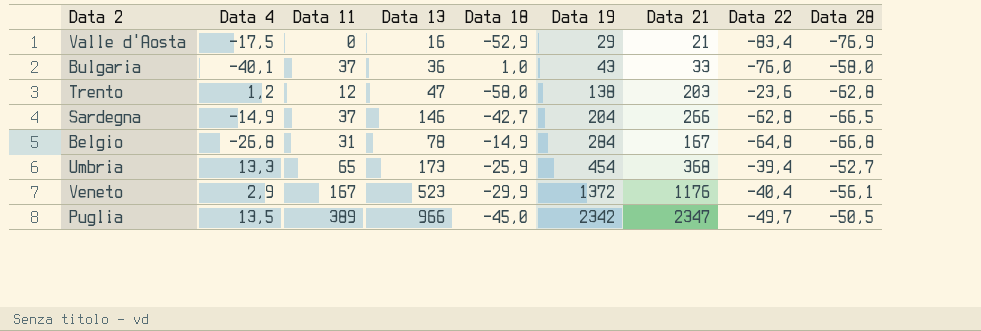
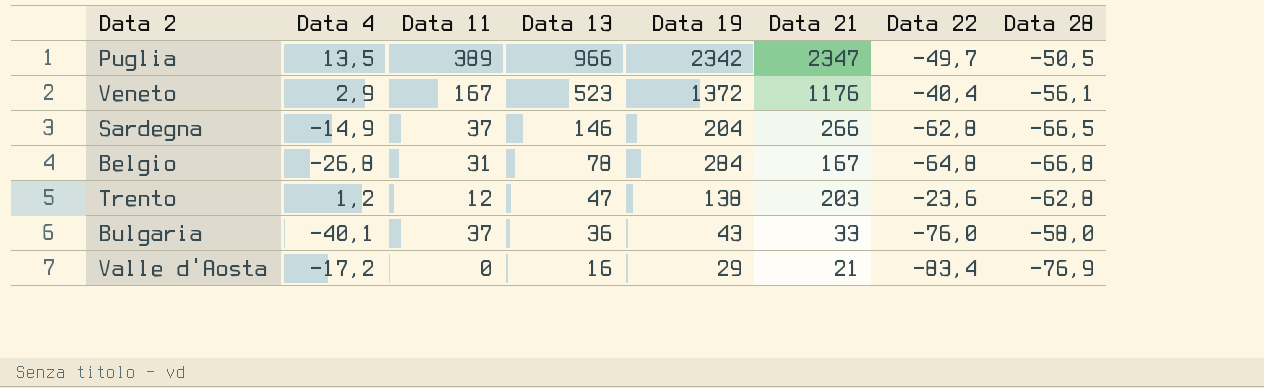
row order: Data 19 ascending -> Data 13 descending
column Data 18 | position: 5 -> none
row Umbria: 13,3 | 65 | 173 | -25,9 | 454 | 368 | -39,4 | -52,7 -> none
Valle d'Aosta | Data 4: -17,5 -> -17,2

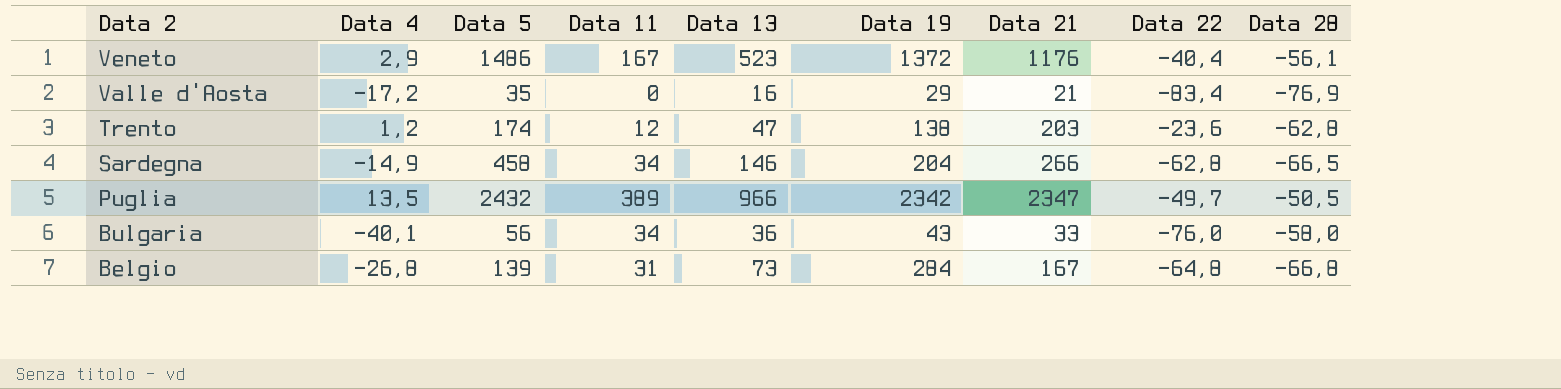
row order: Data 13 descending -> Data 2 descending
column Data 5 | position: none -> 3
Sardegna | Data 11: 37 -> 34
Bulgaria | Data 11: 37 -> 34
Belgio | Data 13: 78 -> 73

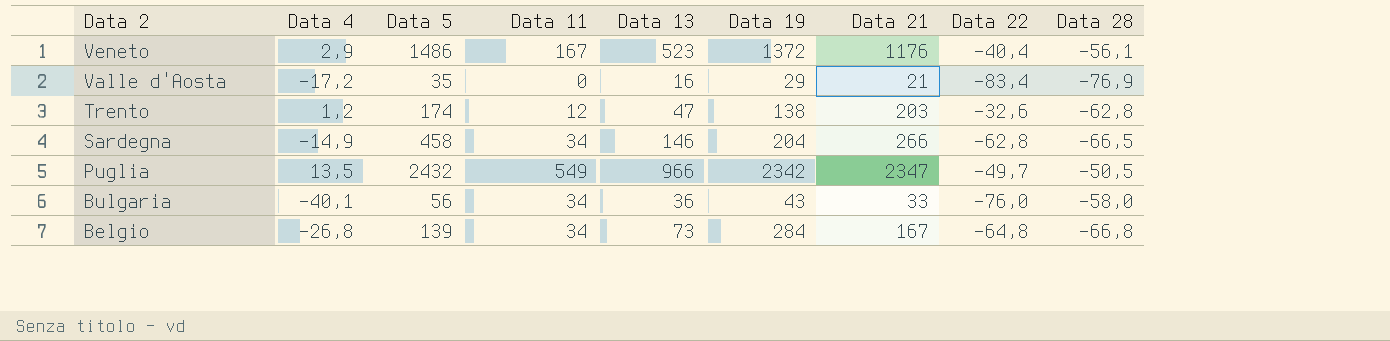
Trento | Data 22: -23,6 -> -32,6
Puglia | Data 11: 389 -> 549
Belgio | Data 11: 31 -> 34

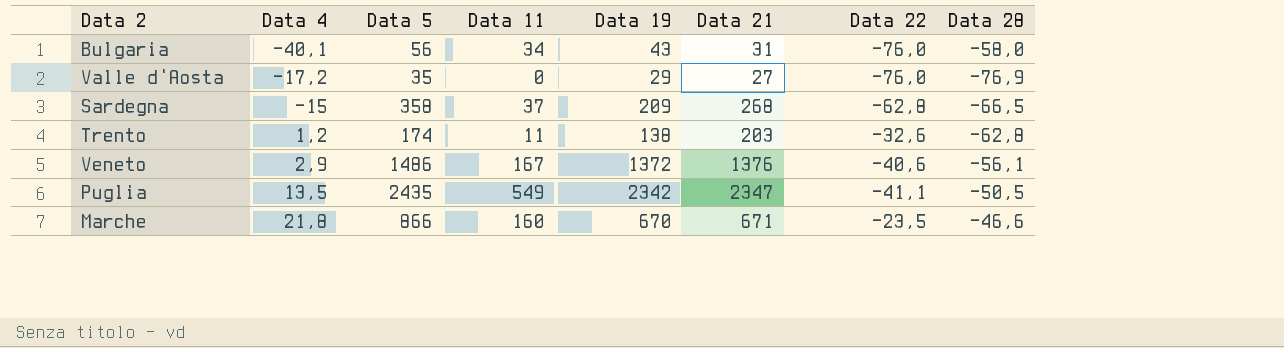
row order: Data 2 descending -> Data 4 ascending
column Data 13 | position: 5 -> none
row Belgio: -26,8 | 139 | 34 | 73 | 284 | 167 | -64,8 | -66,8 -> none
Bulgaria | Data 21: 33 -> 31
Valle d'Aosta | Data 21: 21 -> 27
Valle d'Aosta | Data 22: -83,4 -> -76,0
Sardegna | Data 4: -14,9 -> -15
Sardegna | Data 5: 458 -> 358
Sardegna | Data 11: 34 -> 37
Sardegna | Data 19: 204 -> 209
Sardegna | Data 21: 266 -> 268
Trento | Data 11: 12 -> 11
Veneto | Data 21: 1176 -> 1376
Veneto | Data 22: -40,4 -> -40,6
Puglia | Data 5: 2432 -> 2435
Puglia | Data 22: -49,7 -> -41,1
row Marche: none -> 21,8 | 866 | 160 | 670 | 671 | -23,5 | -46,6

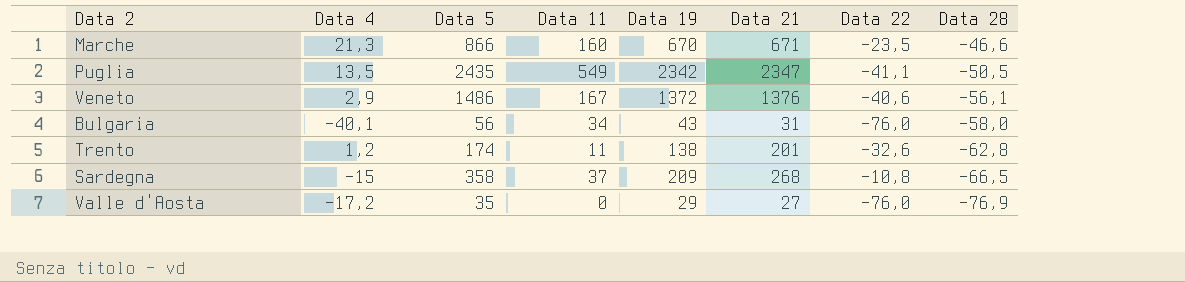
row order: Data 4 ascending -> Data 28 descending
Marche | Data 4: 21,8 -> 21,3
Trento | Data 21: 203 -> 201
Sardegna | Data 22: -62,8 -> -10,8

